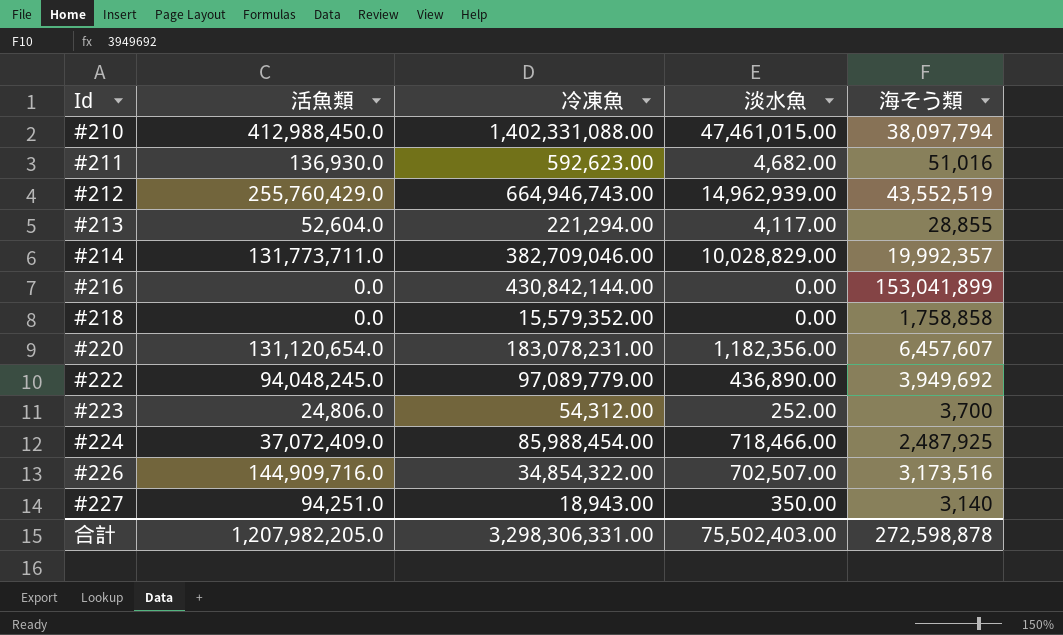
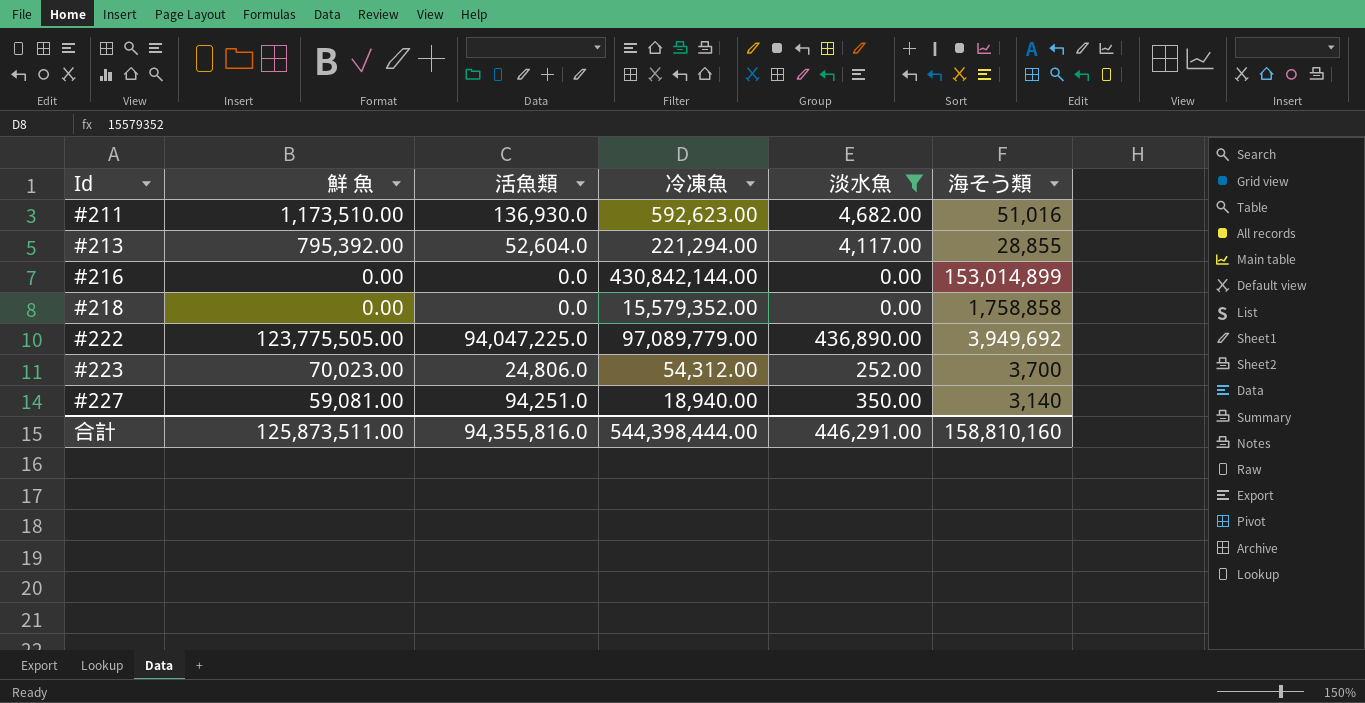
filter: none -> 淡水魚 <= 436,890.00
column 鮮 魚 | position: none -> 2
#216 | 海そう類: 153,041,899 -> 153,014,899
#222 | 活魚類: 94,048,245.0 -> 94,047,225.0
#227 | 冷凍魚: 18,943.00 -> 18,940.00
合計 | 活魚類: 1,207,982,205.0 -> 94,355,816.0
合計 | 冷凍魚: 3,298,306,331.00 -> 544,398,444.00
合計 | 淡水魚: 75,502,403.00 -> 446,291.00
合計 | 海そう類: 272,598,878 -> 158,810,160

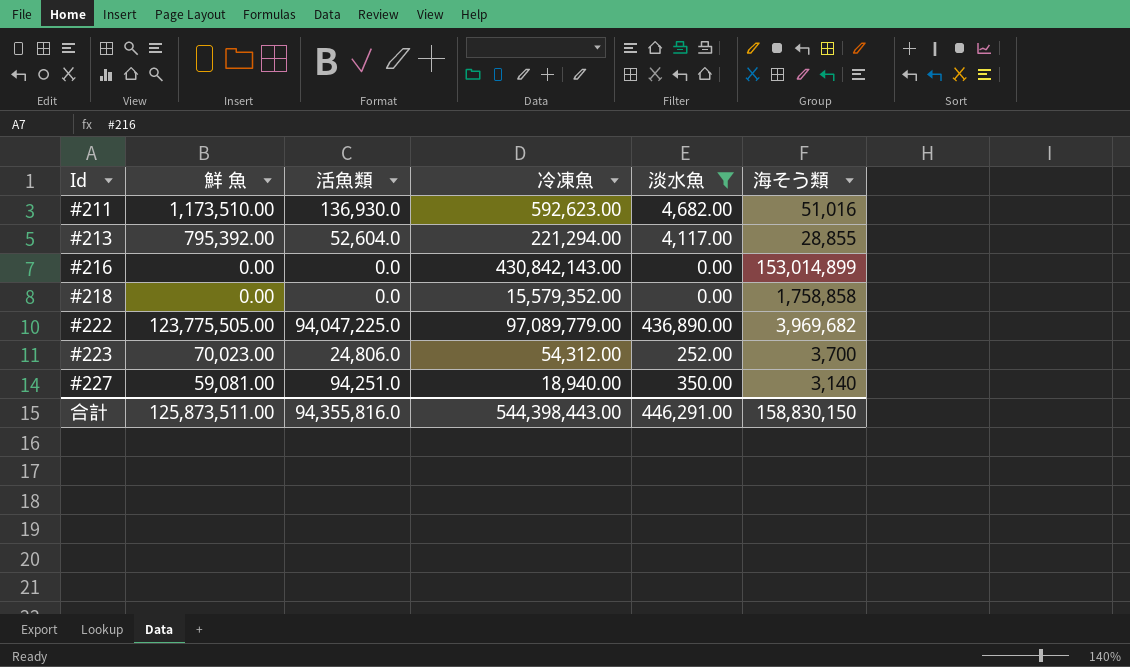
#216 | 冷凍魚: 430,842,144.00 -> 430,842,143.00
#222 | 海そう類: 3,949,692 -> 3,969,682
合計 | 冷凍魚: 544,398,444.00 -> 544,398,443.00
合計 | 海そう類: 158,810,160 -> 158,830,150

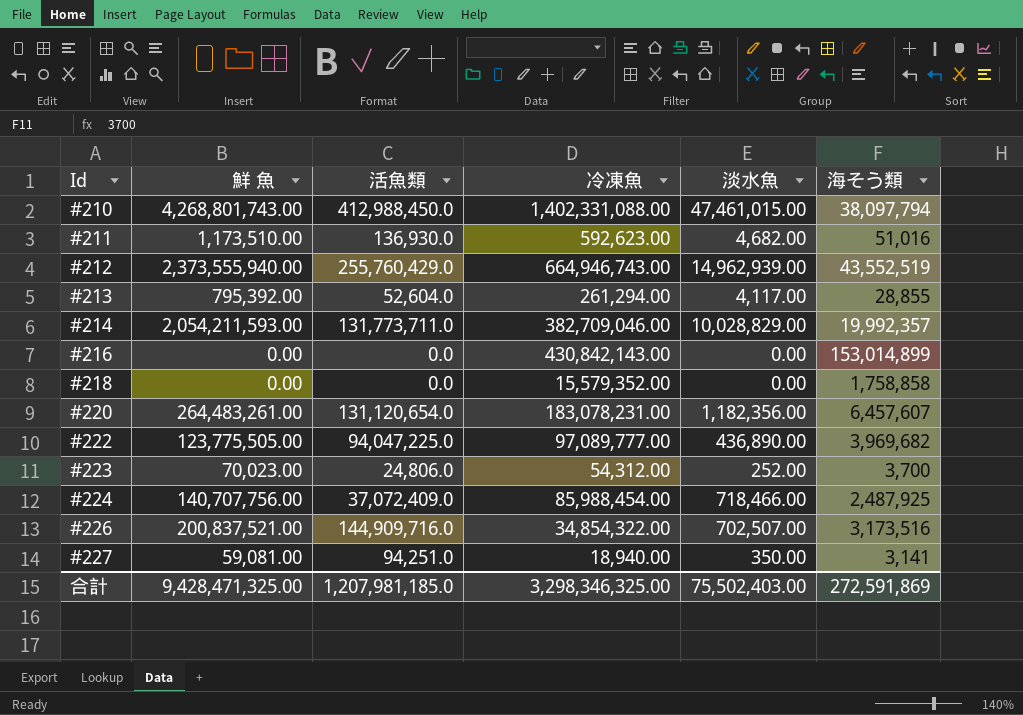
filter: 淡水魚 <= 436,890.00 -> none
#213 | 冷凍魚: 221,294.00 -> 261,294.00
#222 | 冷凍魚: 97,089,779.00 -> 97,089,777.00
#227 | 海そう類: 3,140 -> 3,141
合計 | 鮮 魚: 125,873,511.00 -> 9,428,471,325.00
合計 | 活魚類: 94,355,816.0 -> 1,207,981,185.0
合計 | 冷凍魚: 544,398,443.00 -> 3,298,346,325.00
合計 | 淡水魚: 446,291.00 -> 75,502,403.00
合計 | 海そう類: 158,830,150 -> 272,591,869

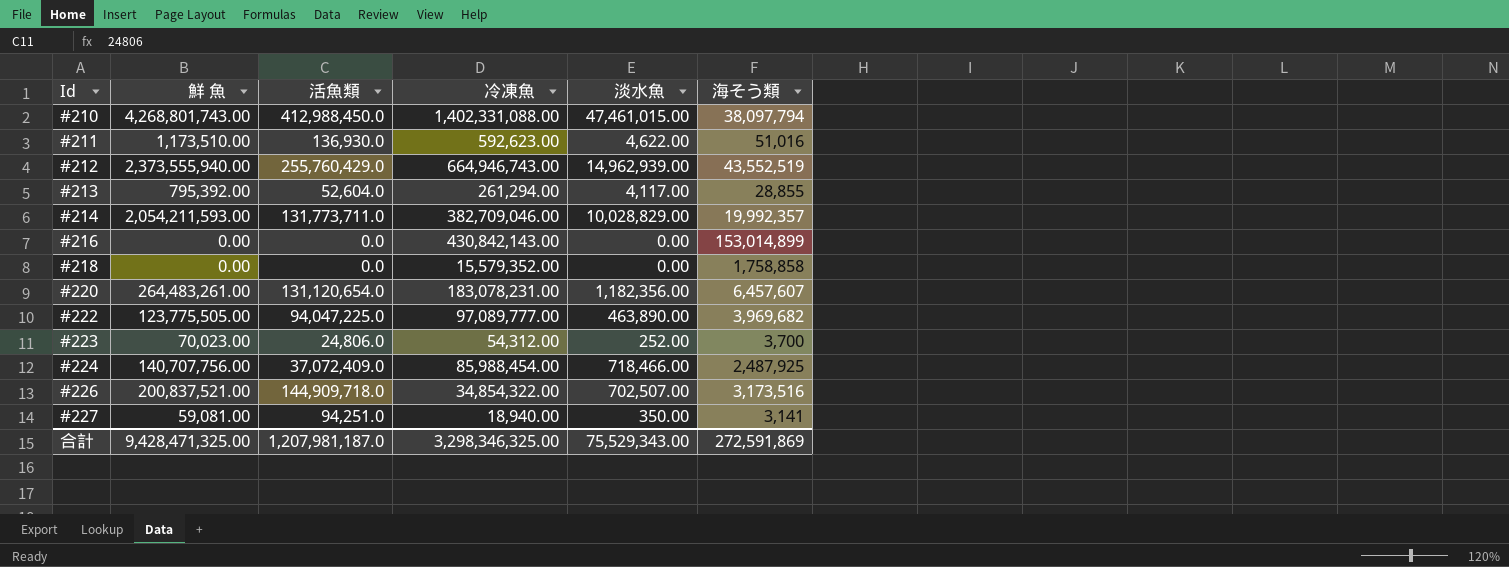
#211 | 淡水魚: 4,682.00 -> 4,622.00
#222 | 淡水魚: 436,890.00 -> 463,890.00
#226 | 活魚類: 144,909,716.0 -> 144,909,718.0
合計 | 活魚類: 1,207,981,185.0 -> 1,207,981,187.0
合計 | 淡水魚: 75,502,403.00 -> 75,529,343.00

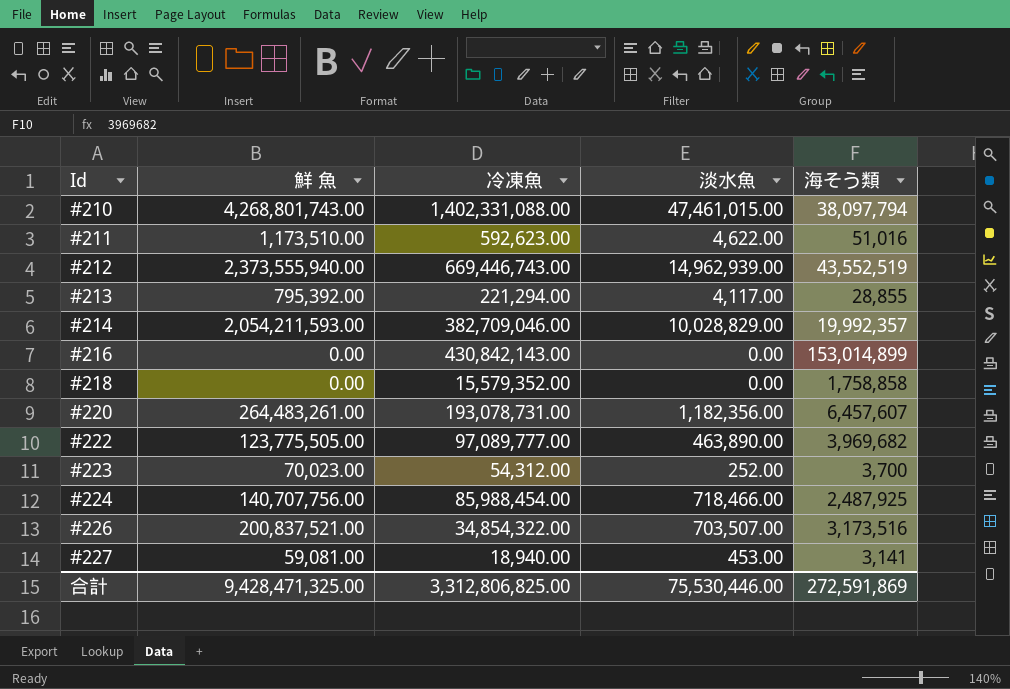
column 活魚類 | position: 3 -> none
#212 | 冷凍魚: 664,946,743.00 -> 669,446,743.00
#213 | 冷凍魚: 261,294.00 -> 221,294.00
#220 | 冷凍魚: 183,078,231.00 -> 193,078,731.00
#226 | 淡水魚: 702,507.00 -> 703,507.00
#227 | 淡水魚: 350.00 -> 453.00
合計 | 冷凍魚: 3,298,346,325.00 -> 3,312,806,825.00
合計 | 淡水魚: 75,529,343.00 -> 75,530,446.00

